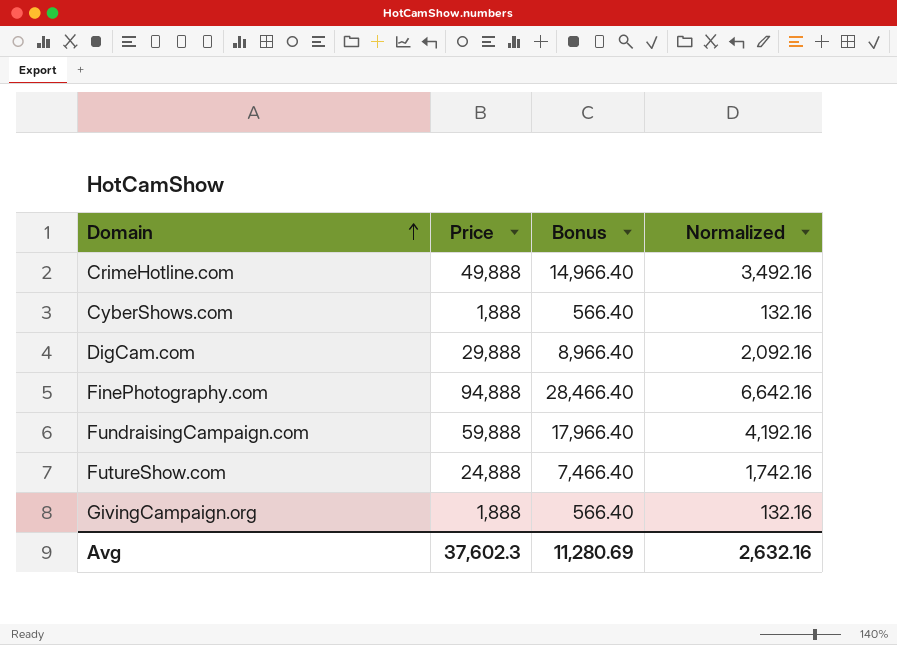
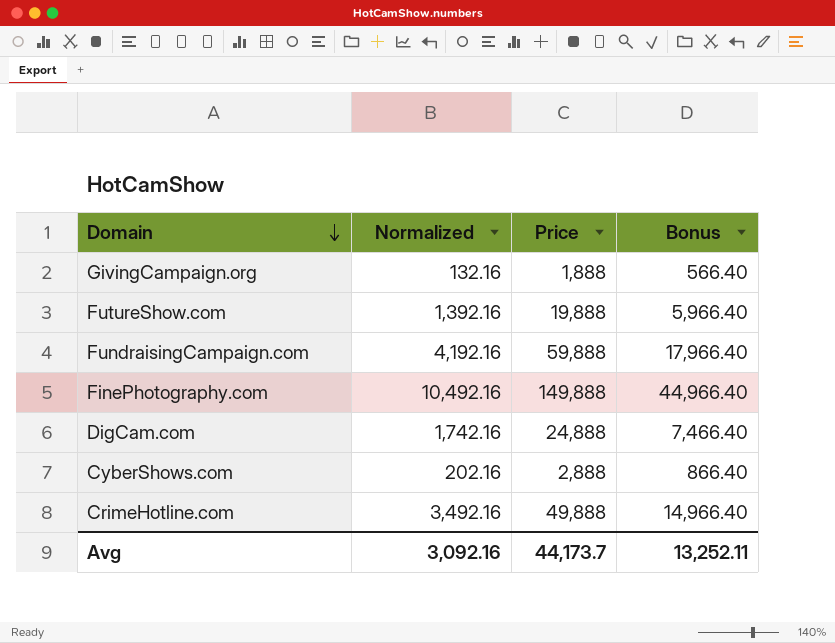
row order: Domain ascending -> Domain descending
column Normalized | position: 4 -> 2
FutureShow.com | Normalized: 1,742.16 -> 1,392.16
FutureShow.com | Price: 24,888 -> 19,888
FutureShow.com | Bonus: 7,466.40 -> 5,966.40
FinePhotography.com | Normalized: 6,642.16 -> 10,492.16
FinePhotography.com | Price: 94,888 -> 149,888
FinePhotography.com | Bonus: 28,466.40 -> 44,966.40
DigCam.com | Normalized: 2,092.16 -> 1,742.16
DigCam.com | Price: 29,888 -> 24,888
DigCam.com | Bonus: 8,966.40 -> 7,466.40
CyberShows.com | Normalized: 132.16 -> 202.16
CyberShows.com | Price: 1,888 -> 2,888
CyberShows.com | Bonus: 566.40 -> 866.40
Avg | Normalized: 2,632.16 -> 3,092.16
Avg | Price: 37,602.3 -> 44,173.7
Avg | Bonus: 11,280.69 -> 13,252.11

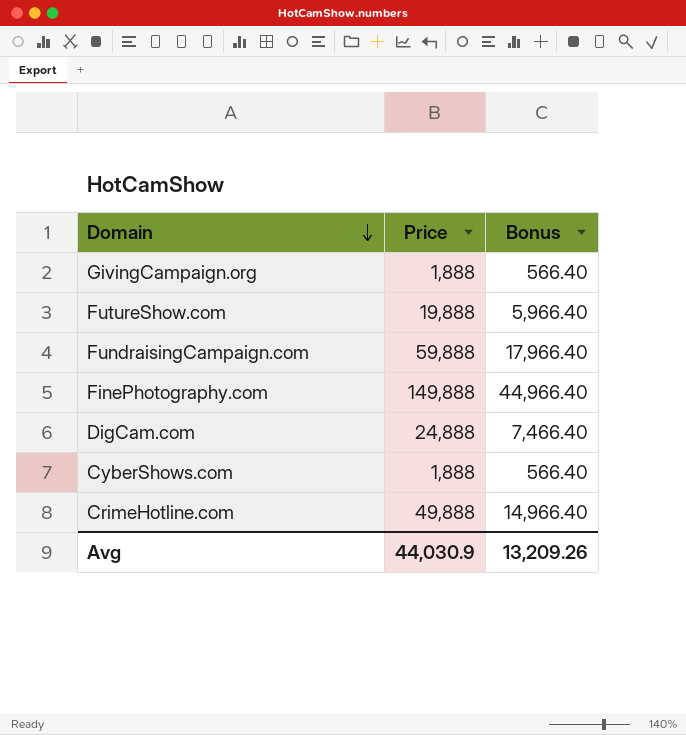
column Normalized | formula: [Price] * 0.07 -> none
CyberShows.com | Price: 2,888 -> 1,888
CyberShows.com | Bonus: 866.40 -> 566.40
Avg | Price: 44,173.7 -> 44,030.9
Avg | Bonus: 13,252.11 -> 13,209.26

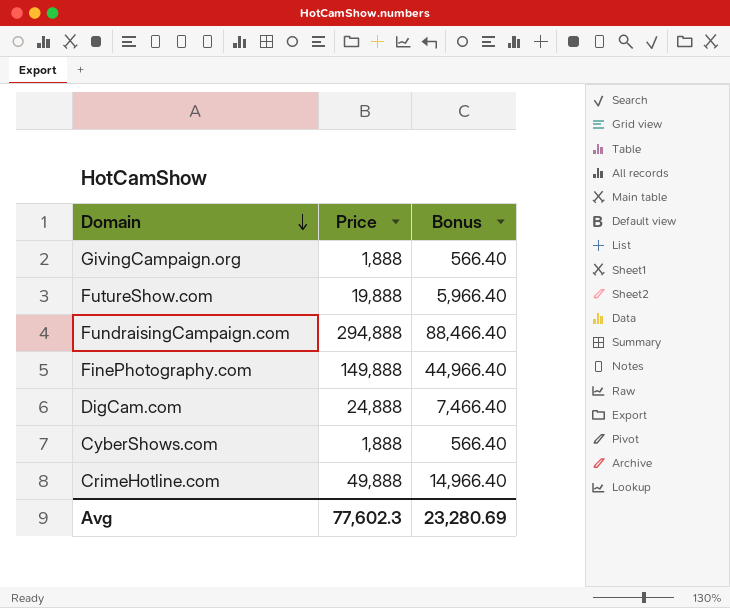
FundraisingCampaign.com | Price: 59,888 -> 294,888
FundraisingCampaign.com | Bonus: 17,966.40 -> 88,466.40
Avg | Price: 44,030.9 -> 77,602.3
Avg | Bonus: 13,209.26 -> 23,280.69

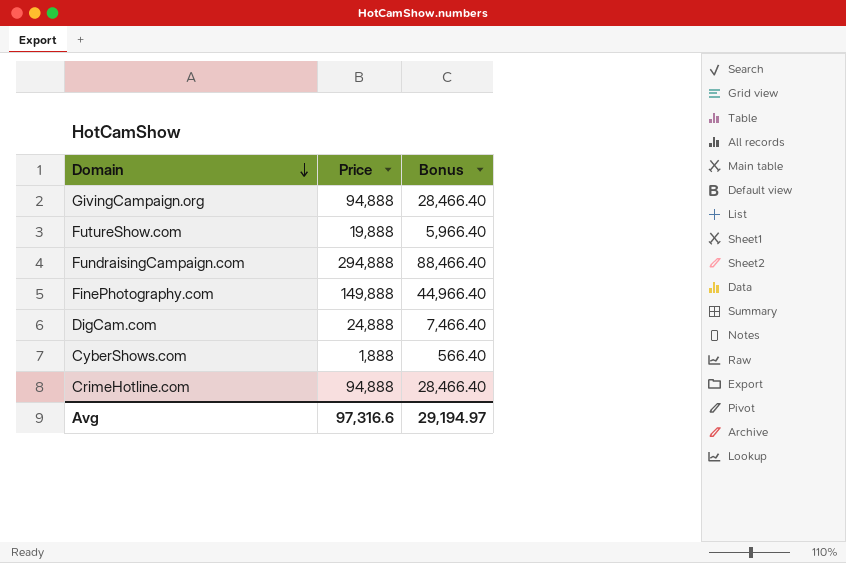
GivingCampaign.org | Price: 1,888 -> 94,888
GivingCampaign.org | Bonus: 566.40 -> 28,466.40
CrimeHotline.com | Price: 49,888 -> 94,888
CrimeHotline.com | Bonus: 14,966.40 -> 28,466.40
Avg | Price: 77,602.3 -> 97,316.6
Avg | Bonus: 23,280.69 -> 29,194.97

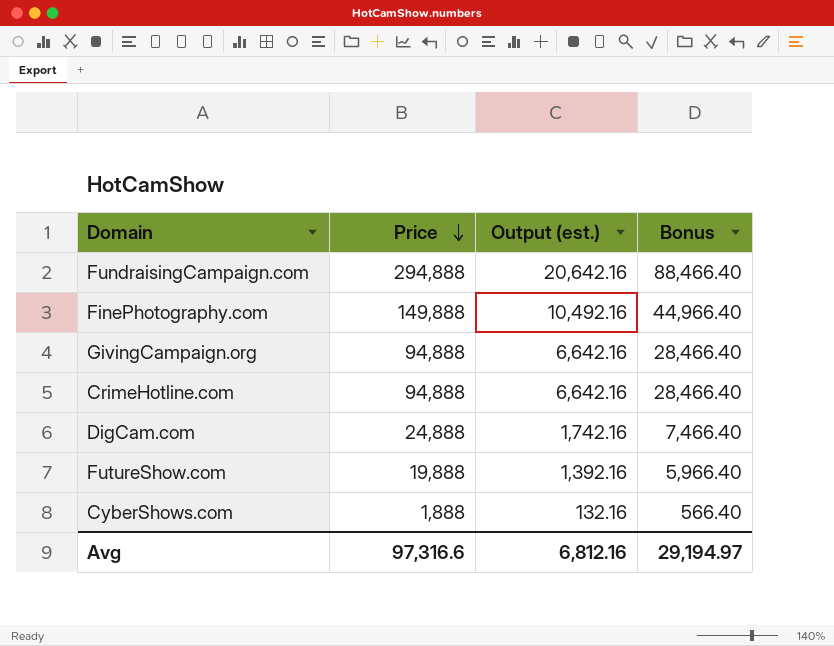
row order: Domain descending -> Price descending
column Output (est.) | formula: none -> [Price] * 0.07

